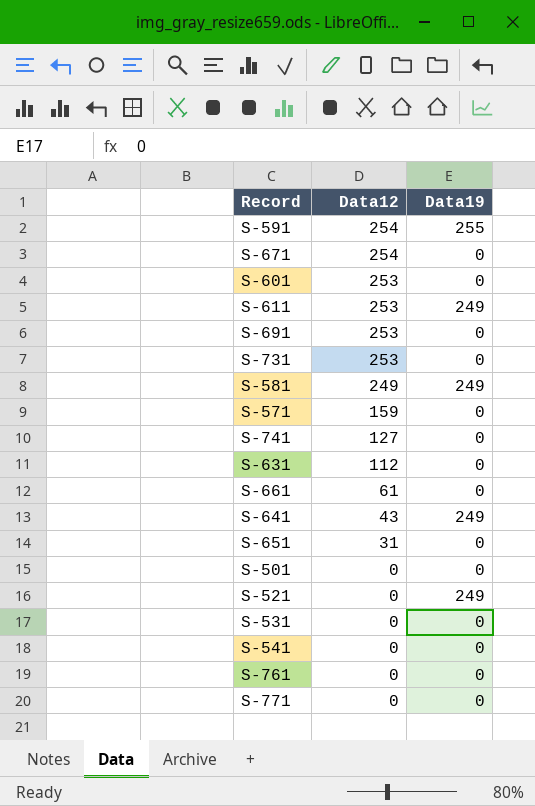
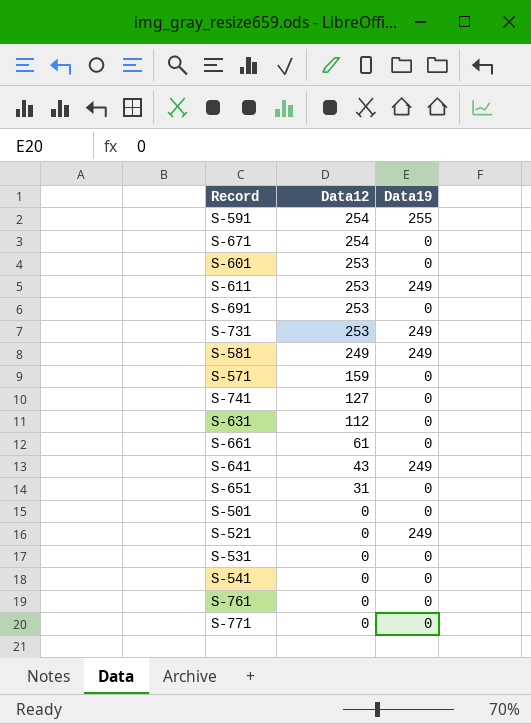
S-731 | Data19: 0 -> 249

